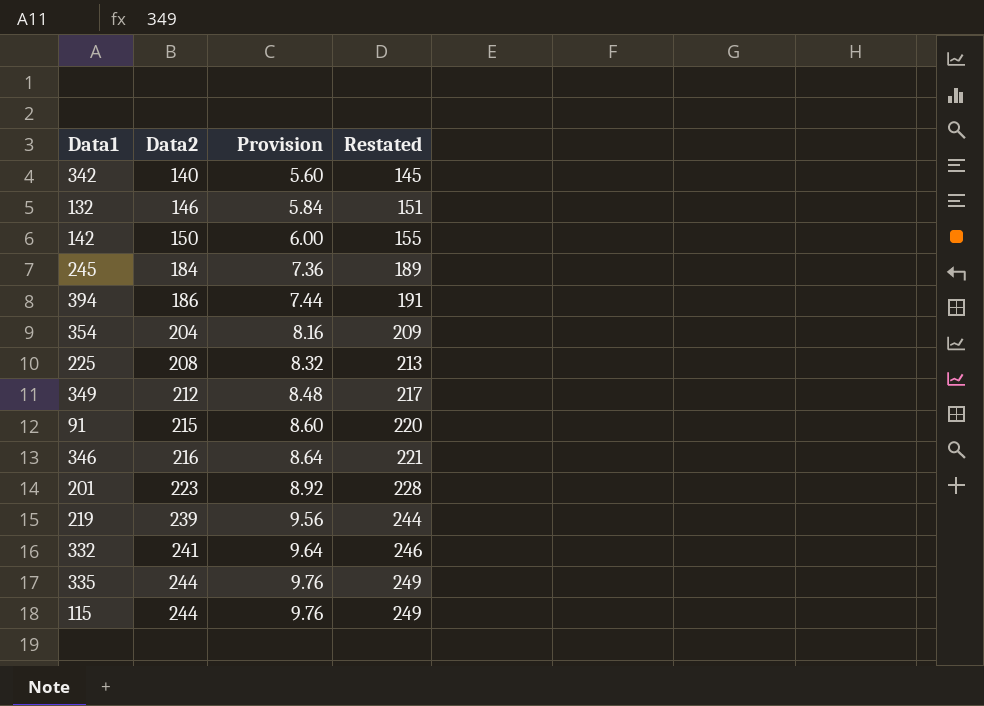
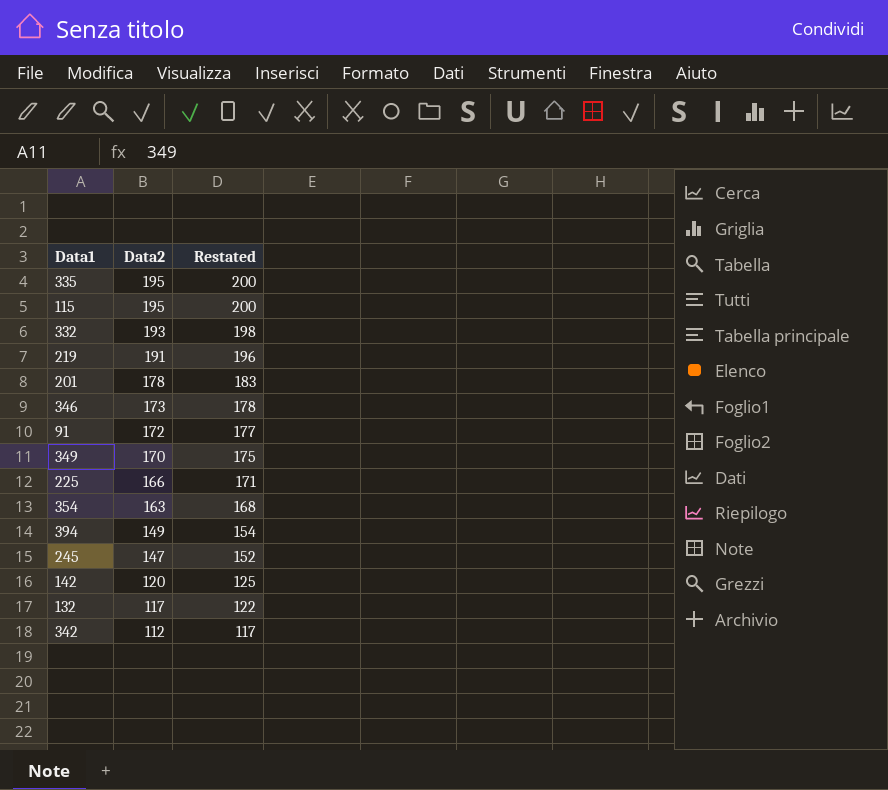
row order: Data2 ascending -> Data2 descending
column Provision | formula: [Data2] * 0.04 -> none
335 | Data2: 244 -> 195
335 | Restated: 249 -> 200
115 | Data2: 244 -> 195
115 | Restated: 249 -> 200
332 | Data2: 241 -> 193
332 | Restated: 246 -> 198
219 | Data2: 239 -> 191
219 | Restated: 244 -> 196
201 | Data2: 223 -> 178
201 | Restated: 228 -> 183
346 | Data2: 216 -> 173
346 | Restated: 221 -> 178
91 | Data2: 215 -> 172
91 | Restated: 220 -> 177
349 | Data2: 212 -> 170
349 | Restated: 217 -> 175
225 | Data2: 208 -> 166
225 | Restated: 213 -> 171
354 | Data2: 204 -> 163
354 | Restated: 209 -> 168
394 | Data2: 186 -> 149
394 | Restated: 191 -> 154
245 | Data2: 184 -> 147
245 | Restated: 189 -> 152
142 | Data2: 150 -> 120
142 | Restated: 155 -> 125
132 | Data2: 146 -> 117
132 | Restated: 151 -> 122
342 | Data2: 140 -> 112
342 | Restated: 145 -> 117

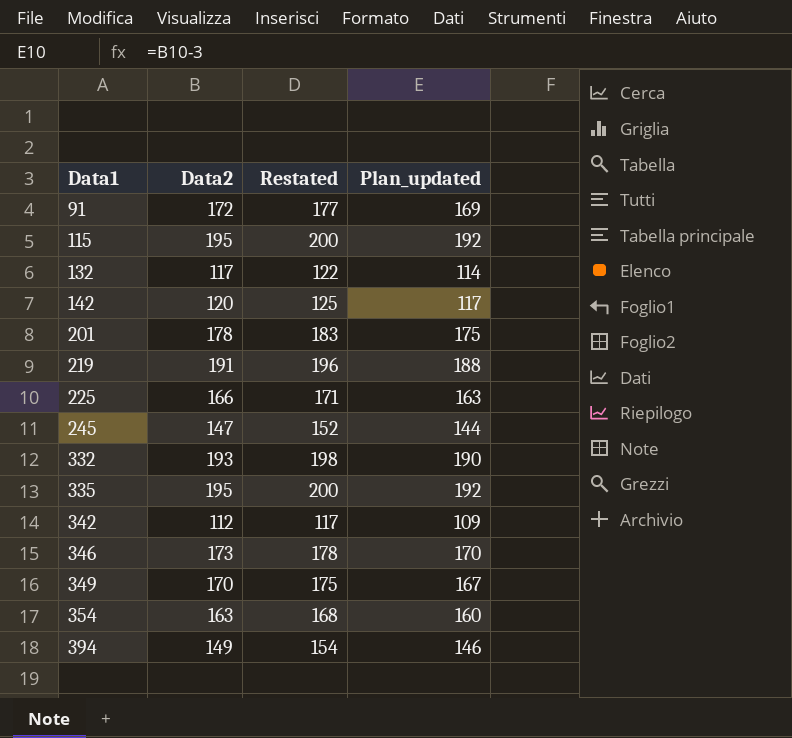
row order: Data2 descending -> Data1 ascending
column Plan_updated | formula: none -> [Data2] - 3

